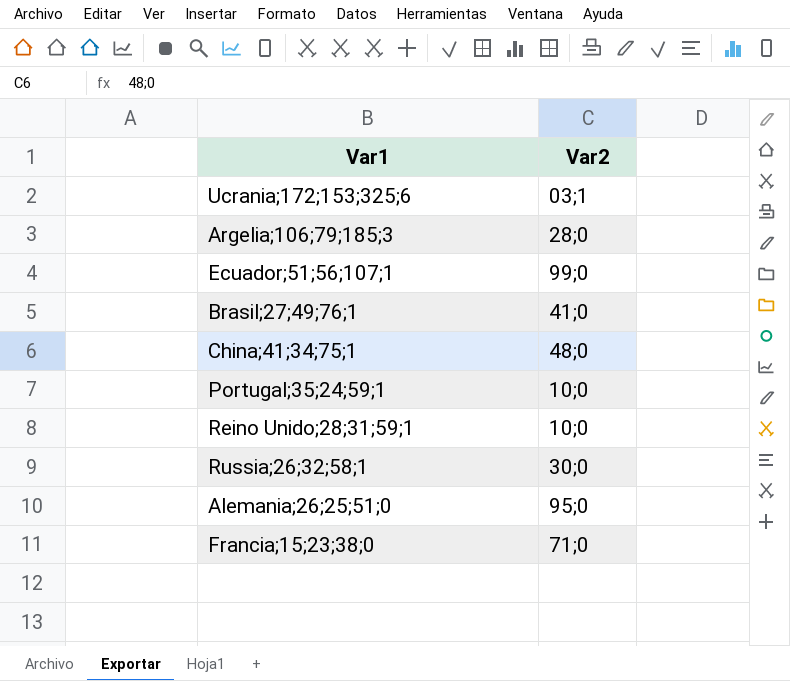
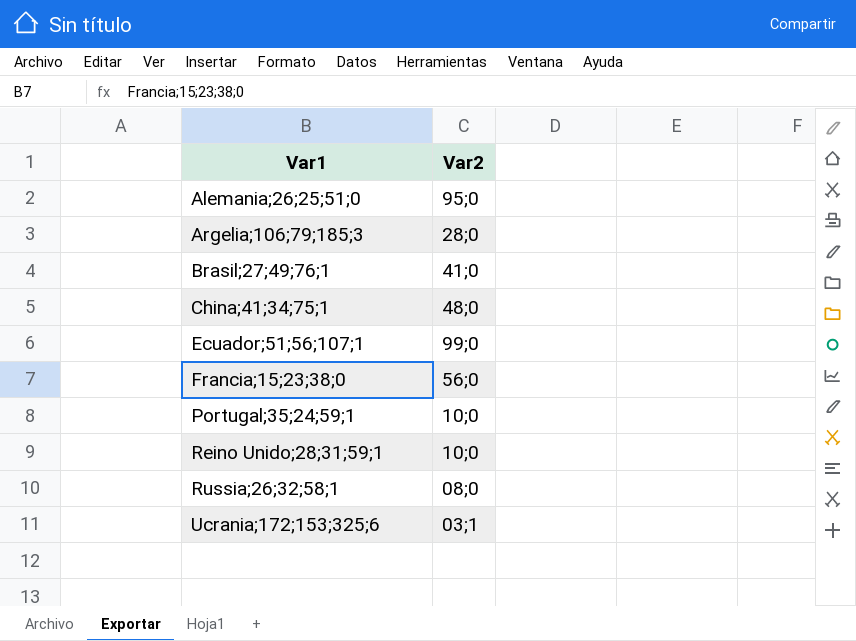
row order: none -> Var1 ascending
Francia;15;23;38;0 | Var2: 71;0 -> 56;0
Russia;26;32;58;1 | Var2: 30;0 -> 08;0

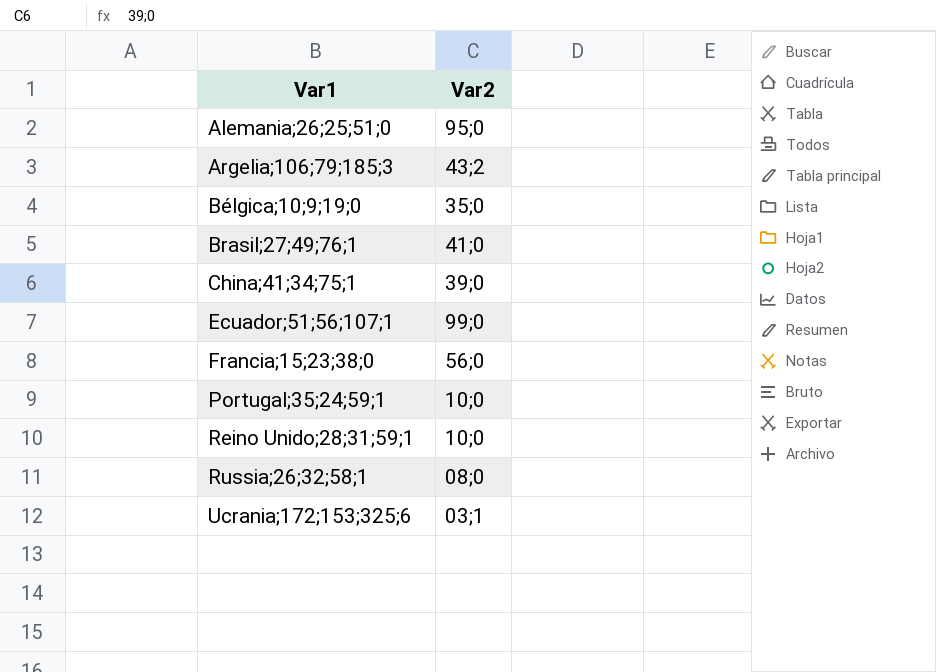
Argelia;106;79;185;3 | Var2: 28;0 -> 43;2
row Bélgica;10;9;19;0: none -> 35;0
China;41;34;75;1 | Var2: 48;0 -> 39;0

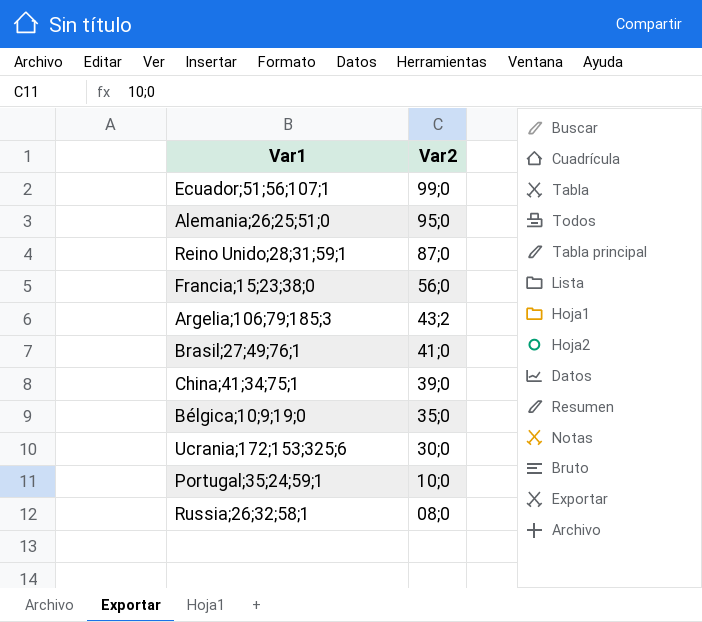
row order: Var1 ascending -> Var2 descending
Reino Unido;28;31;59;1 | Var2: 10;0 -> 87;0
Ucrania;172;153;325;6 | Var2: 03;1 -> 30;0

